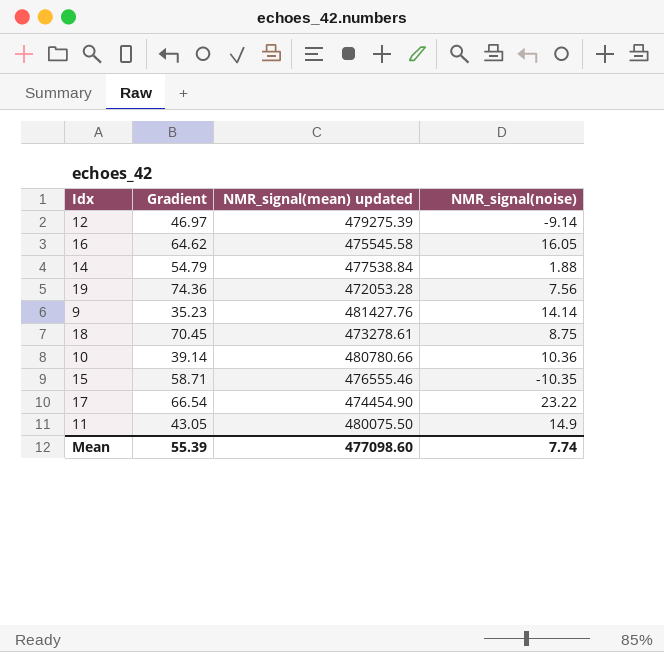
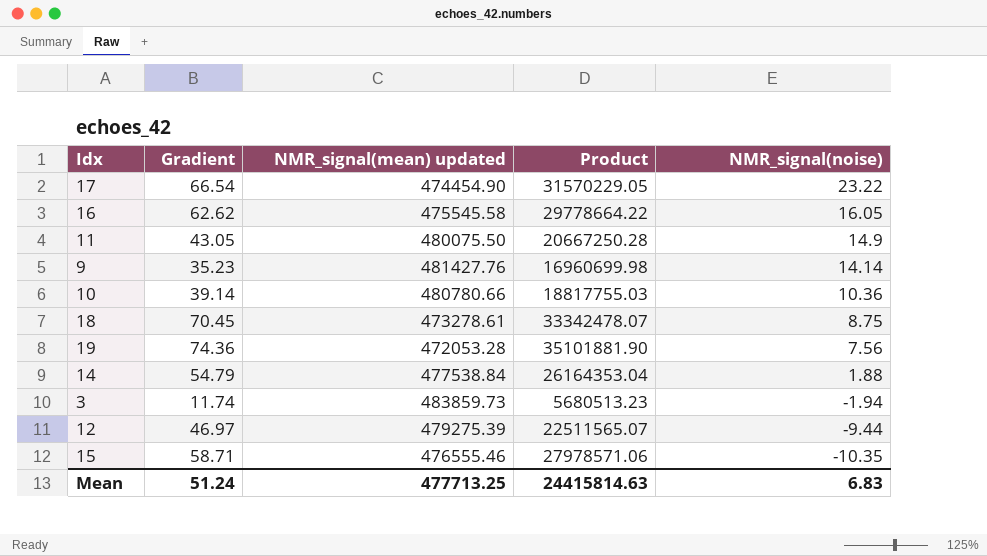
row order: none -> NMR_signal(noise) descending
column Product | formula: none -> [Gradient] * [NMR_signal(mean) updated]
16 | Gradient: 64.62 -> 62.62
row 3: none -> 11.74 | 483859.73 | 5680513.23 | -1.94
12 | NMR_signal(noise): -9.14 -> -9.44
Mean | Gradient: 55.39 -> 51.24
Mean | NMR_signal(mean) updated: 477098.60 -> 477713.25
Mean | NMR_signal(noise): 7.74 -> 6.83

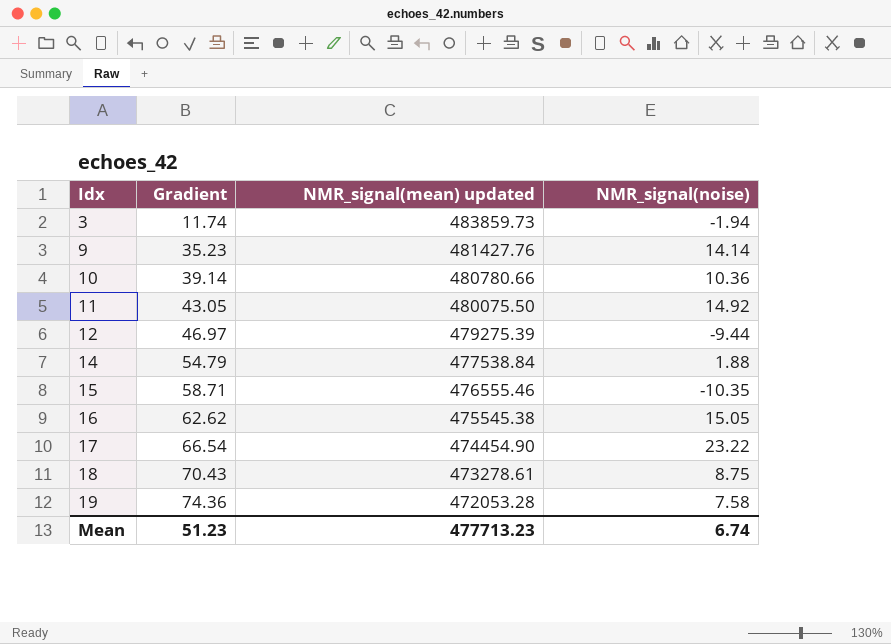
row order: NMR_signal(noise) descending -> Idx ascending
column Product | formula: [Gradient] * [NMR_signal(mean) updated] -> none
11 | NMR_signal(noise): 14.9 -> 14.92
16 | NMR_signal(mean) updated: 475545.58 -> 475545.38
16 | NMR_signal(noise): 16.05 -> 15.05
18 | Gradient: 70.45 -> 70.43
19 | NMR_signal(noise): 7.56 -> 7.58
Mean | Gradient: 51.24 -> 51.23
Mean | NMR_signal(mean) updated: 477713.25 -> 477713.23
Mean | NMR_signal(noise): 6.83 -> 6.74

